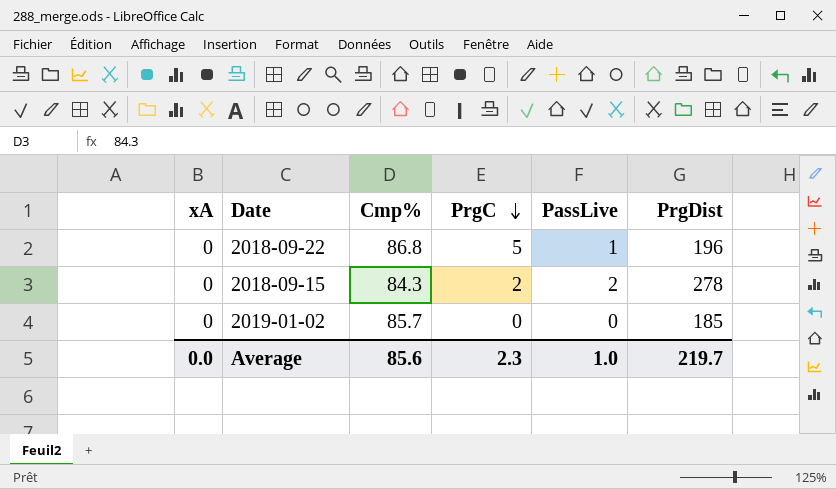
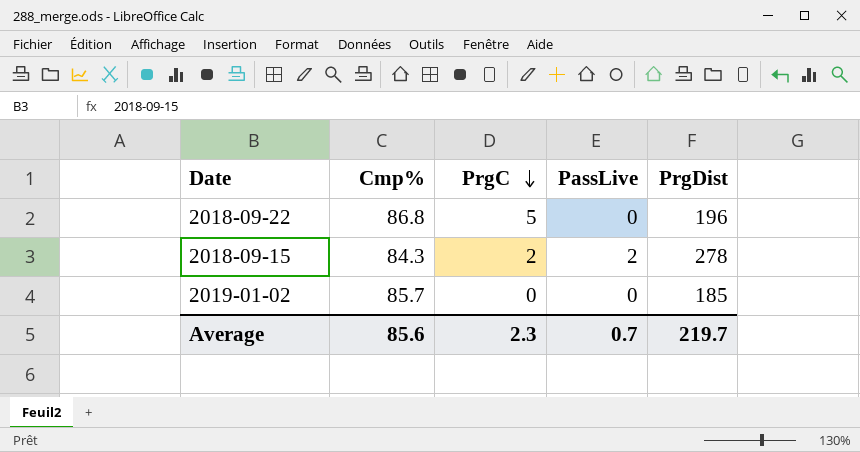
column xA | position: 1 -> none
2018-09-22 | PassLive: 1 -> 0
Average | PassLive: 1.0 -> 0.7

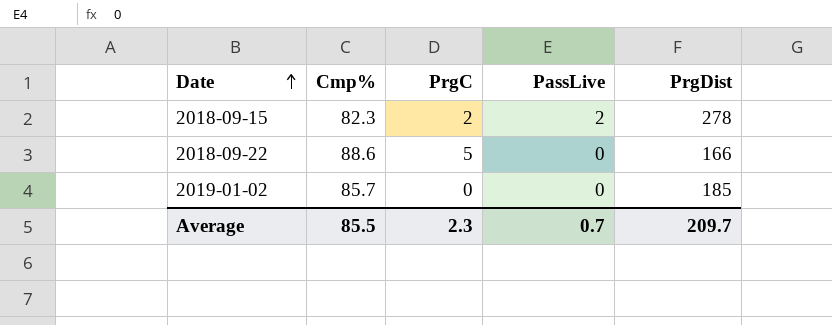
row order: PrgC descending -> Date ascending
2018-09-15 | Cmp%: 84.3 -> 82.3
2018-09-22 | Cmp%: 86.8 -> 88.6
2018-09-22 | PrgDist: 196 -> 166
Average | Cmp%: 85.6 -> 85.5
Average | PrgDist: 219.7 -> 209.7

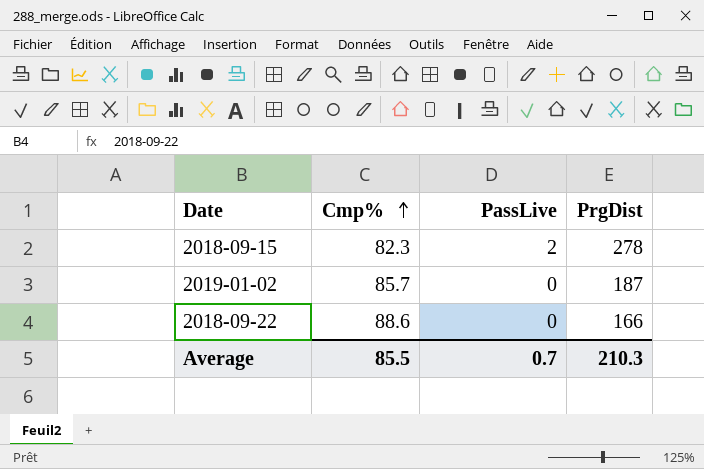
row order: Date ascending -> Cmp% ascending
column PrgC | position: 3 -> none
2019-01-02 | PrgDist: 185 -> 187
Average | PrgDist: 209.7 -> 210.3

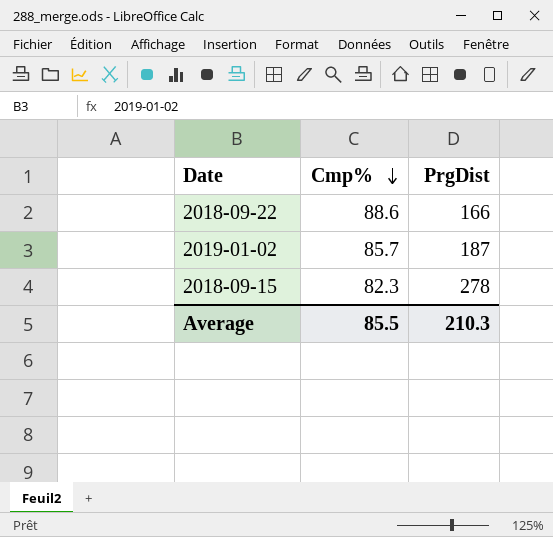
row order: Cmp% ascending -> Cmp% descending
column PassLive | position: 3 -> none

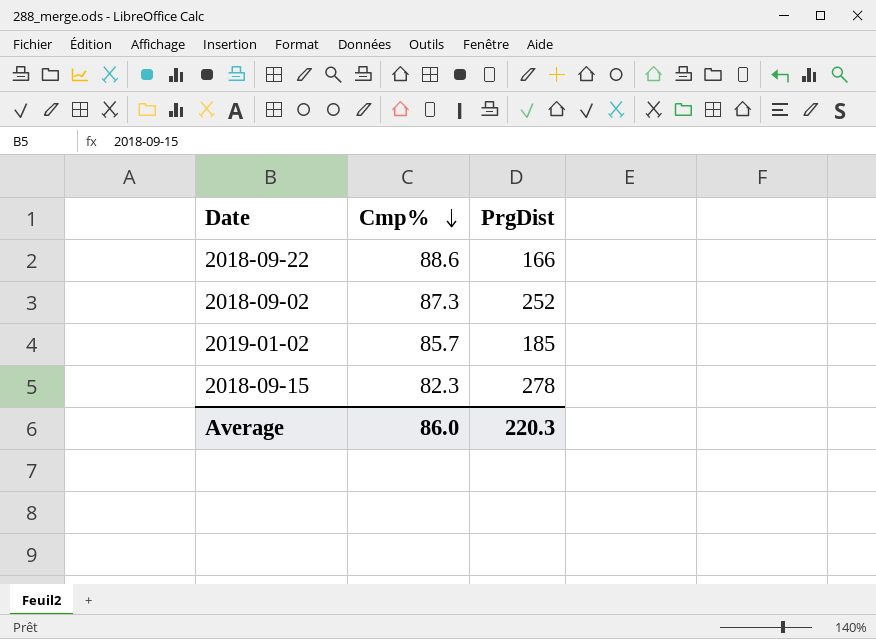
row 2018-09-02: none -> 87.3 | 252
2019-01-02 | PrgDist: 187 -> 185
Average | Cmp%: 85.5 -> 86.0
Average | PrgDist: 210.3 -> 220.3

